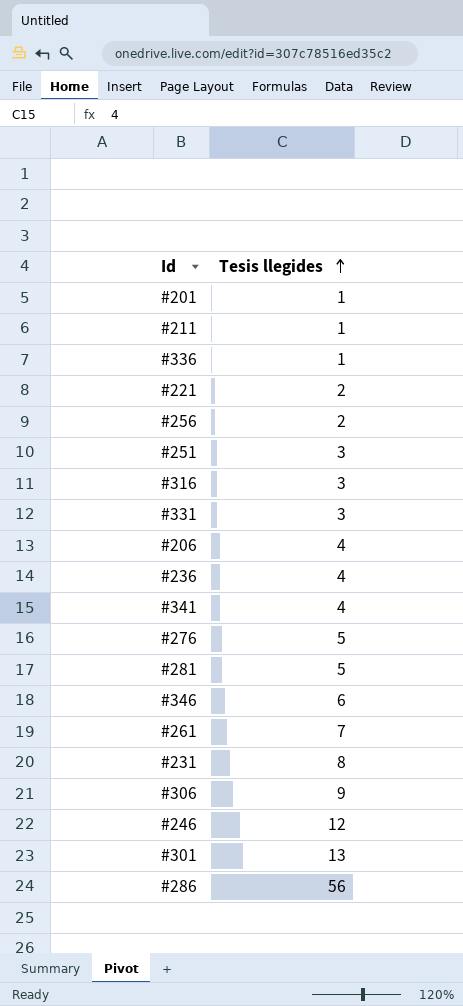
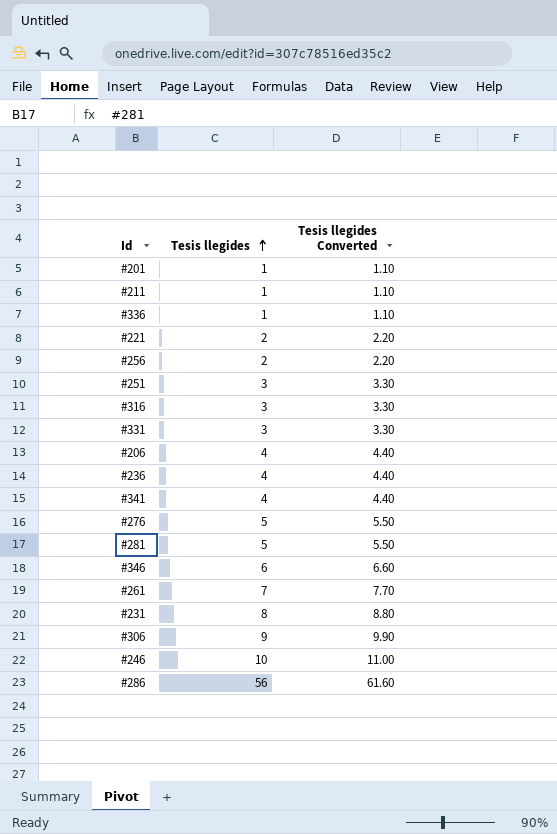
column Tesis llegides Converted | formula: none -> [Tesis llegides] * 1.1
row #301: 13 -> none
#246 | Tesis llegides: 12 -> 10

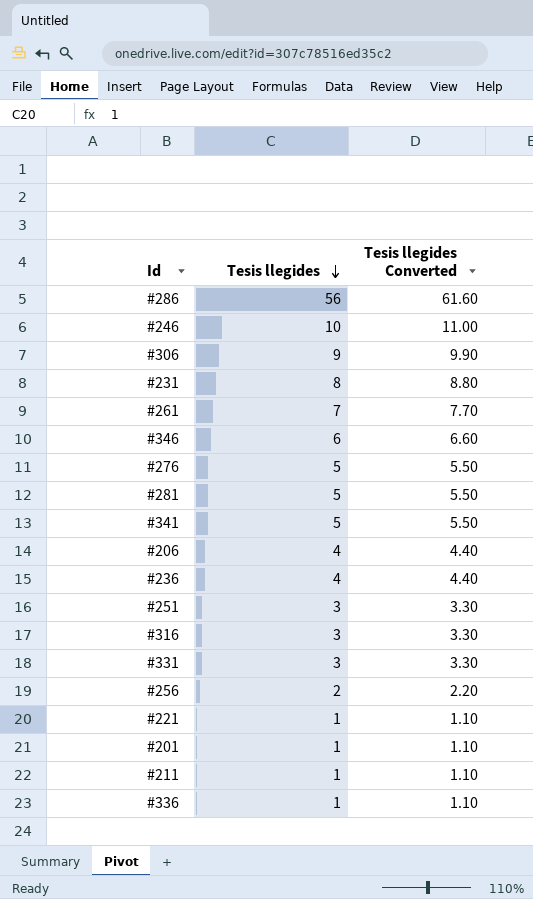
row order: Tesis llegides ascending -> Tesis llegides descending
#341 | Tesis llegides: 4 -> 5
#341 | Tesis llegides Converted: 4.40 -> 5.50
#221 | Tesis llegides: 2 -> 1
#221 | Tesis llegides Converted: 2.20 -> 1.10

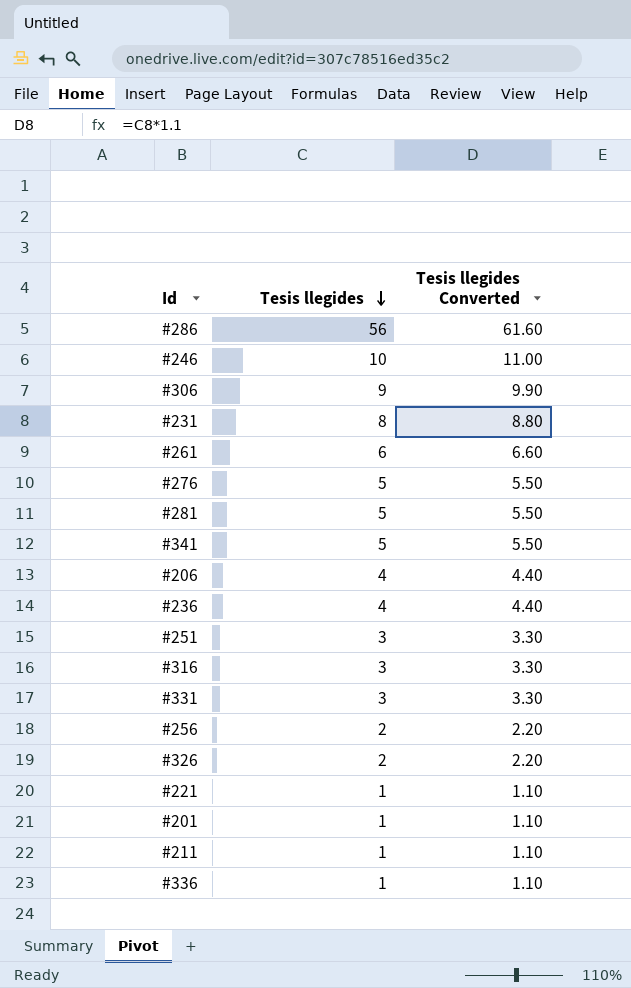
row #346: 6 | 6.60 -> none
#261 | Tesis llegides: 7 -> 6
#261 | Tesis llegides Converted: 7.70 -> 6.60
row #326: none -> 2 | 2.20

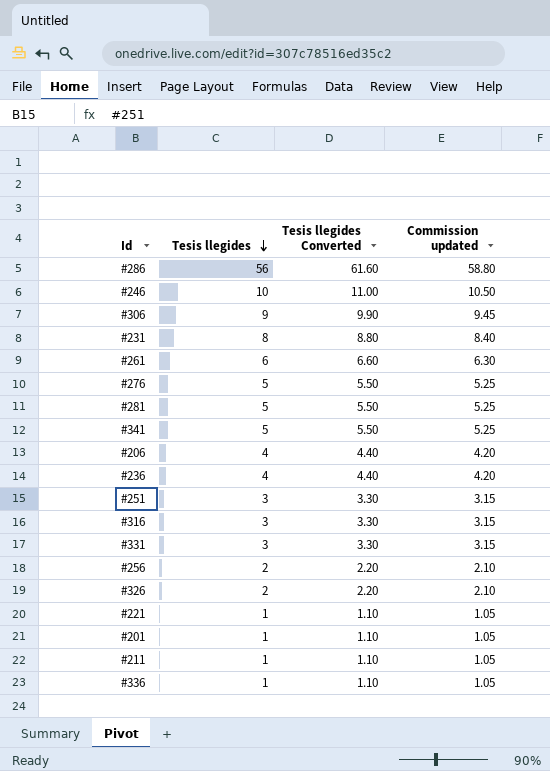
column Commission updated | formula: none -> [Tesis llegides] * 1.05

